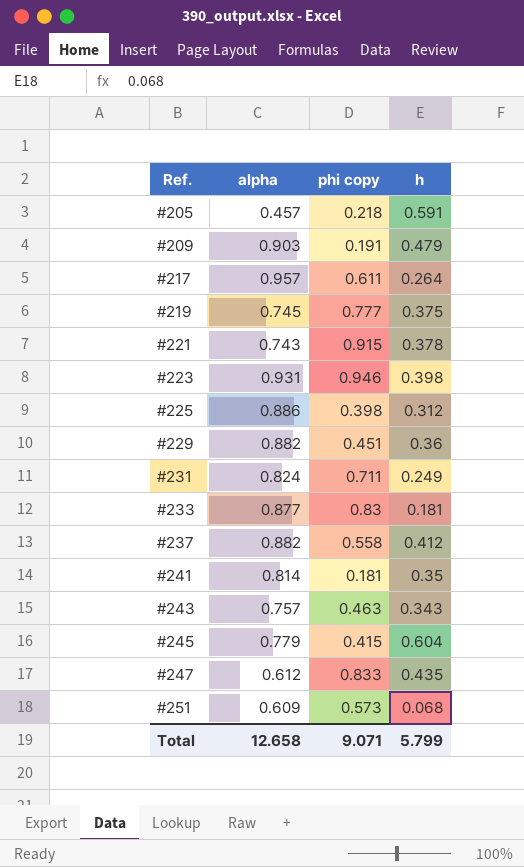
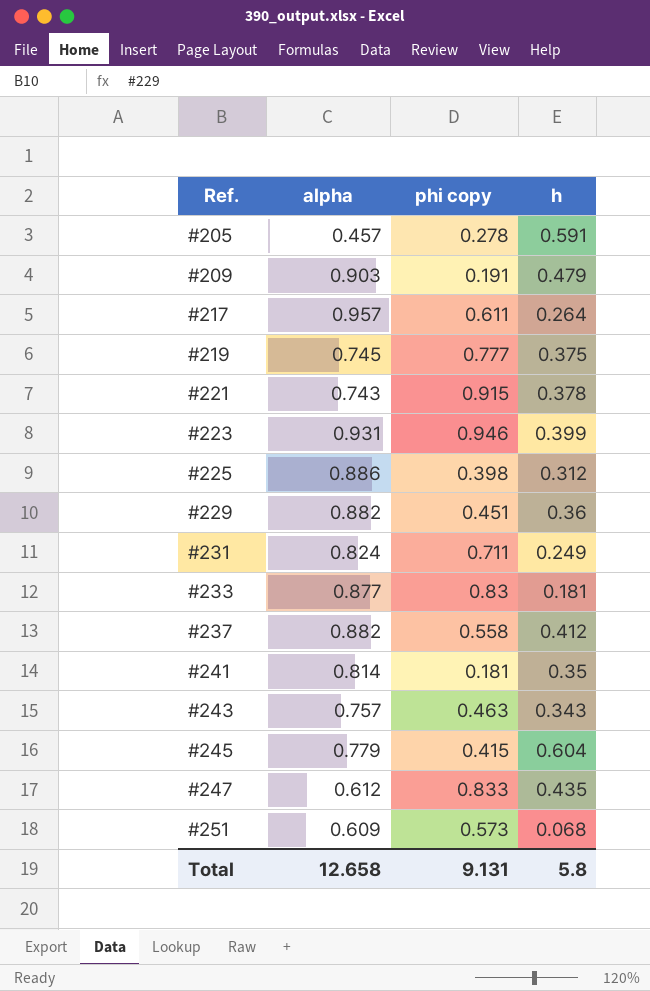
#205 | phi copy: 0.218 -> 0.278
#223 | h: 0.398 -> 0.399
Total | phi copy: 9.071 -> 9.131
Total | h: 5.799 -> 5.8

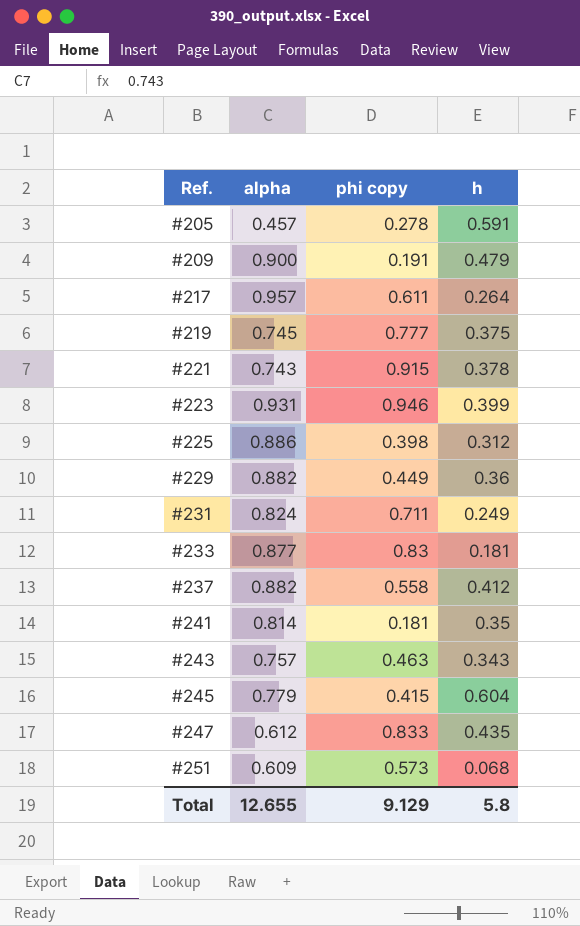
#209 | alpha: 0.903 -> 0.900
#229 | phi copy: 0.451 -> 0.449
Total | alpha: 12.658 -> 12.655
Total | phi copy: 9.131 -> 9.129

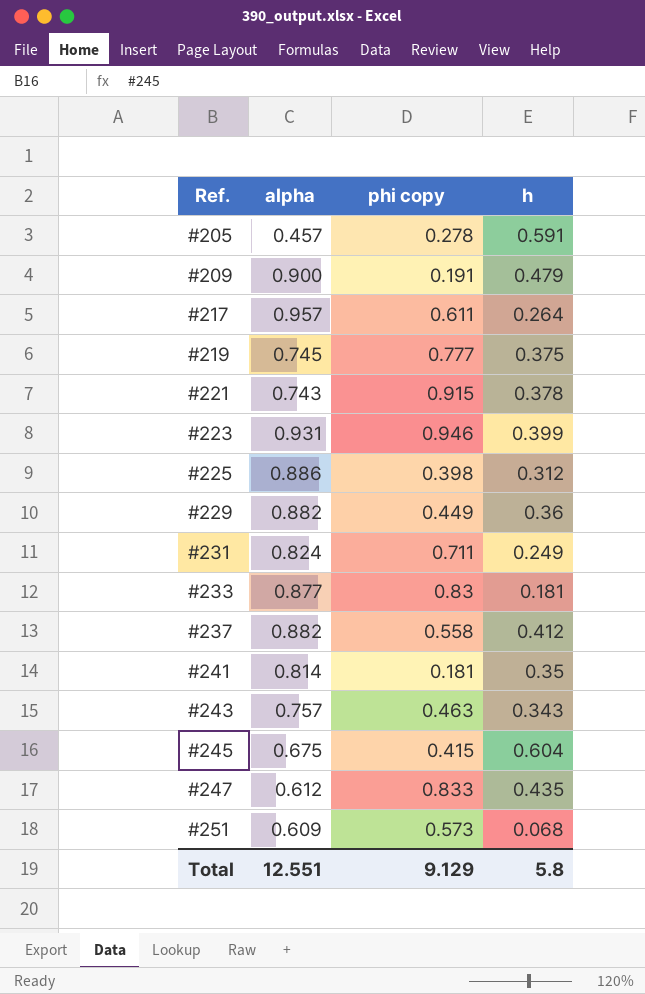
#245 | alpha: 0.779 -> 0.675
Total | alpha: 12.655 -> 12.551

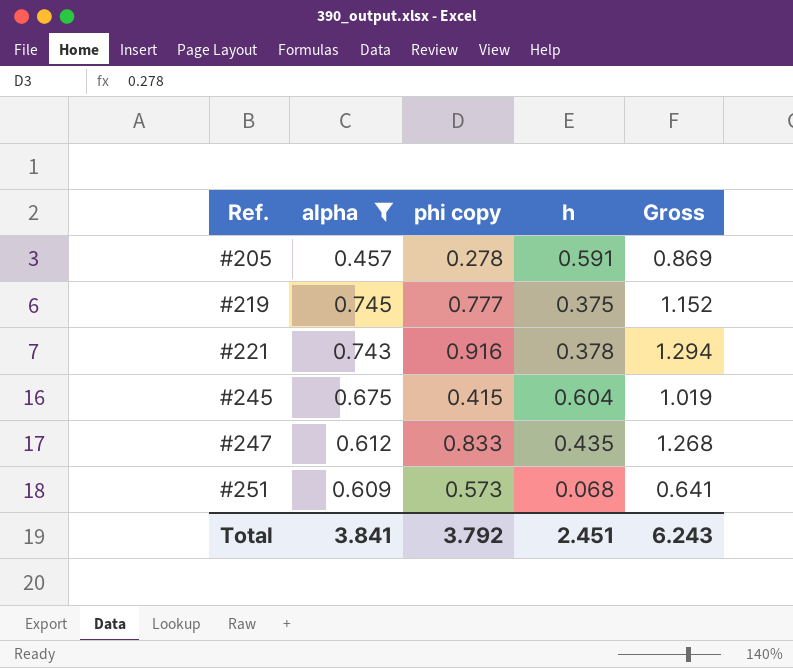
filter: none -> alpha <= 0.745
column Gross | formula: none -> [phi copy] + [h]
#221 | phi copy: 0.915 -> 0.916
Total | alpha: 12.551 -> 3.841
Total | phi copy: 9.129 -> 3.792
Total | h: 5.8 -> 2.451

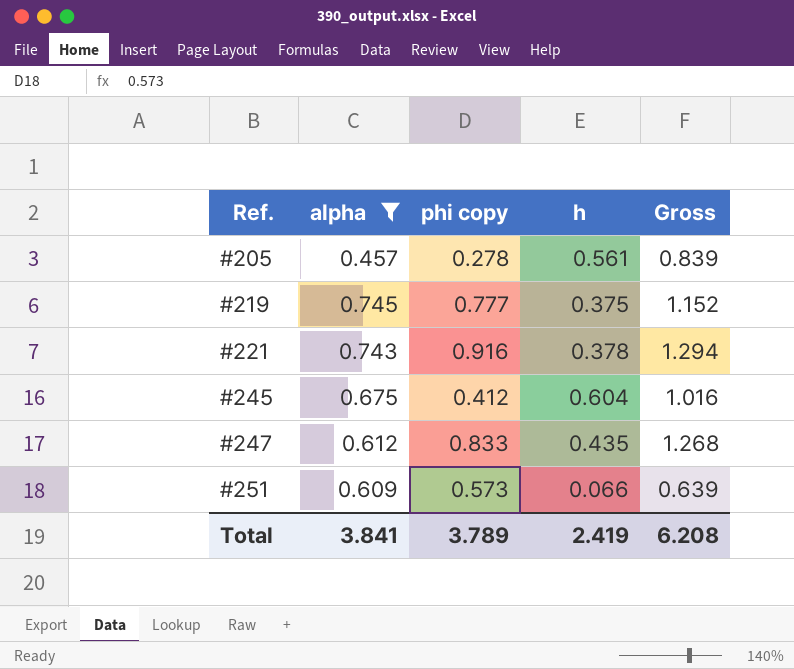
#205 | h: 0.591 -> 0.561
#205 | Gross: 0.869 -> 0.839
#245 | phi copy: 0.415 -> 0.412
#245 | Gross: 1.019 -> 1.016
#251 | h: 0.068 -> 0.066
#251 | Gross: 0.641 -> 0.639
Total | phi copy: 3.792 -> 3.789
Total | h: 2.451 -> 2.419
Total | Gross: 6.243 -> 6.208

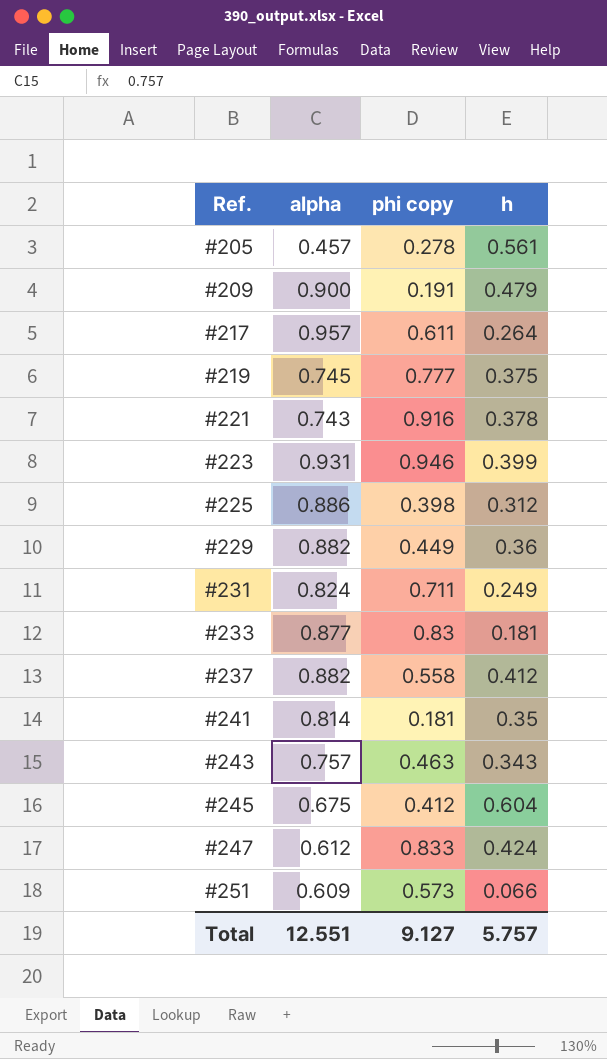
filter: alpha <= 0.745 -> none
column Gross | formula: [phi copy] + [h] -> none
#247 | h: 0.435 -> 0.424
Total | alpha: 3.841 -> 12.551
Total | phi copy: 3.789 -> 9.127
Total | h: 2.419 -> 5.757

